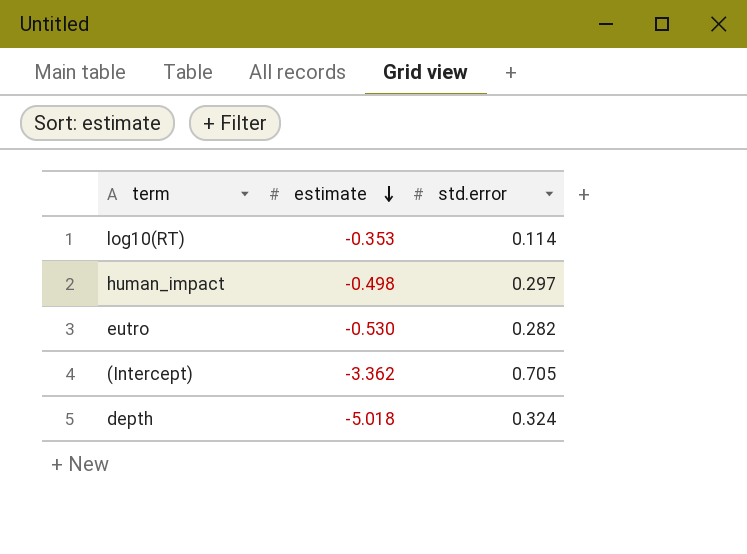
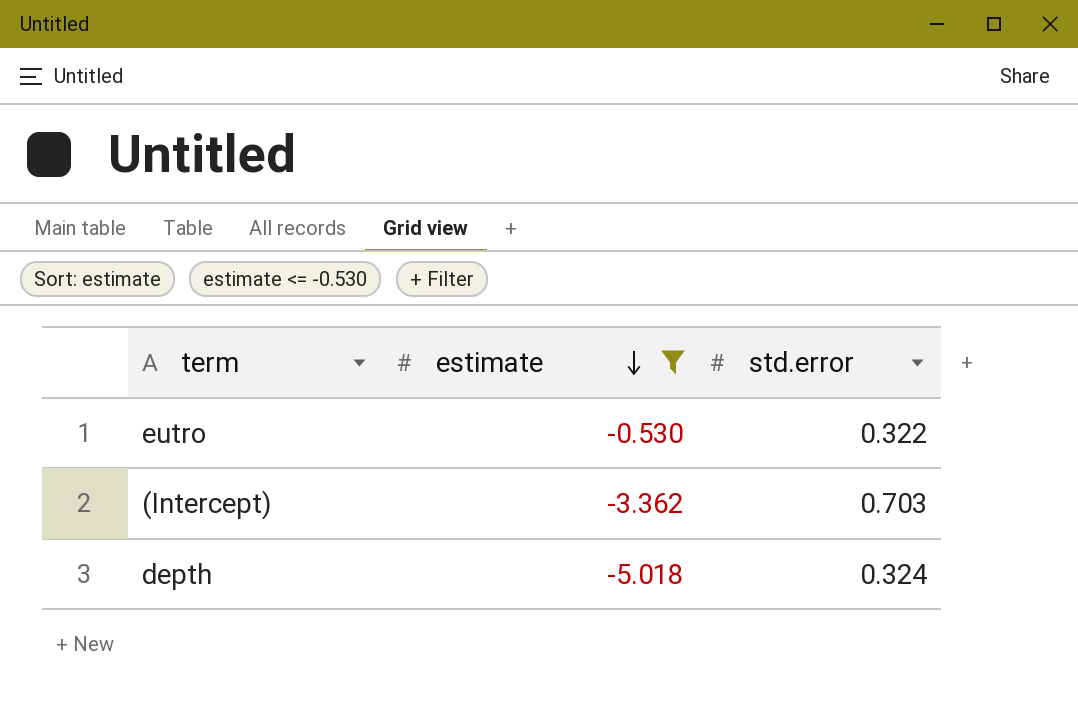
filter: none -> estimate <= -0.530
eutro | std.error: 0.282 -> 0.322
(Intercept) | std.error: 0.705 -> 0.703

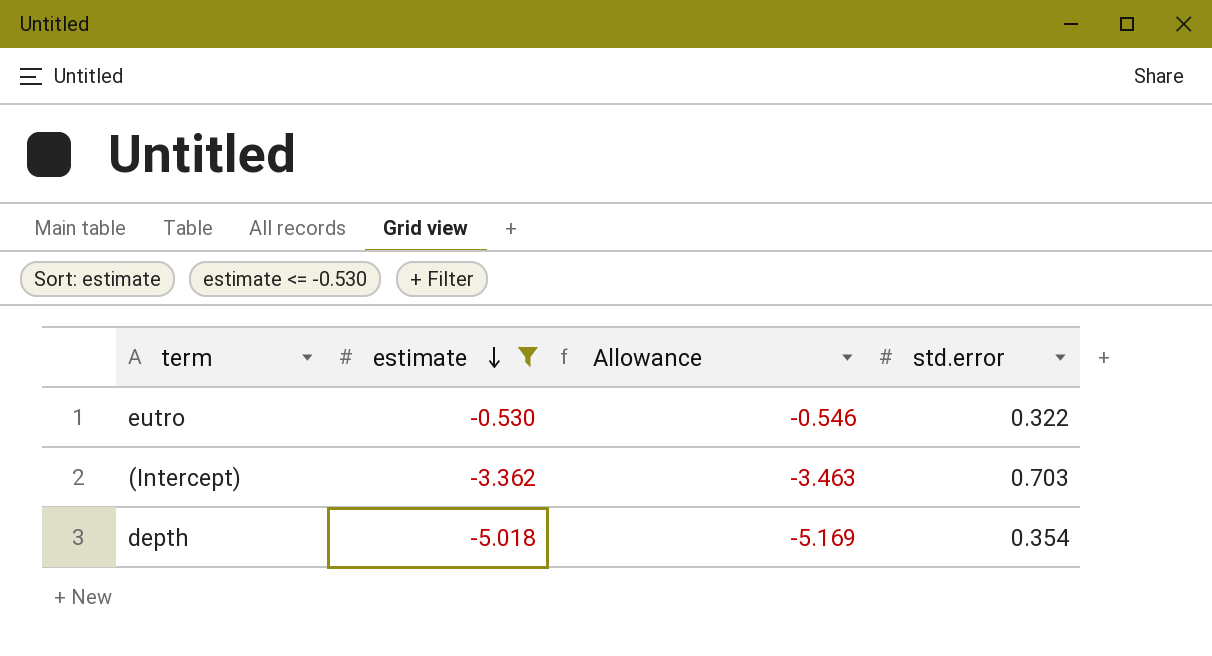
column Allowance | formula: none -> [estimate] * 1.03
depth | std.error: 0.324 -> 0.354

